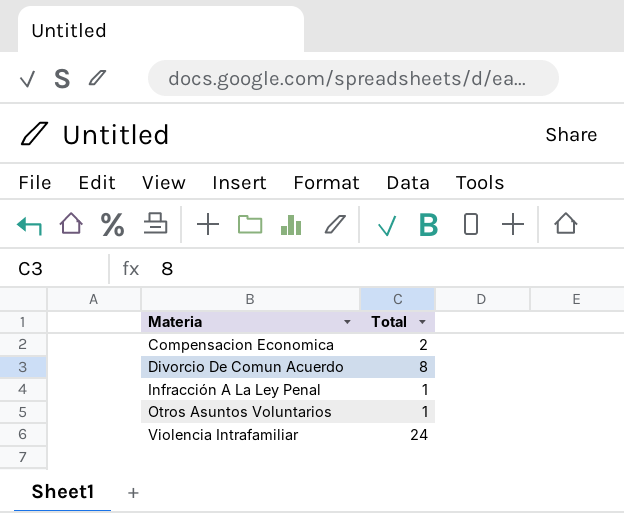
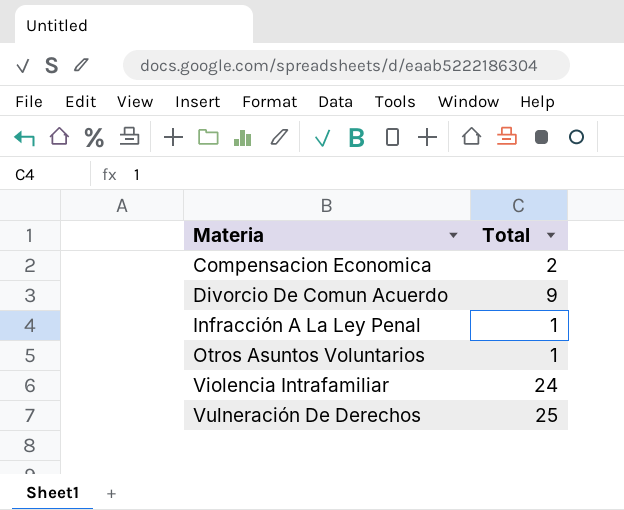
Divorcio De Comun Acuerdo | Total: 8 -> 9
row Vulneración De Derechos: none -> 25

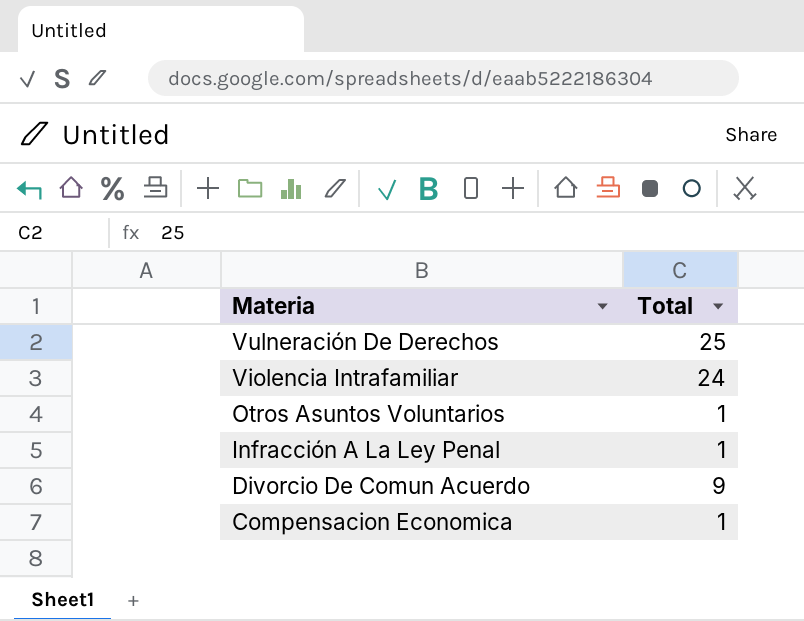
row order: Materia ascending -> Materia descending
Compensacion Economica | Total: 2 -> 1

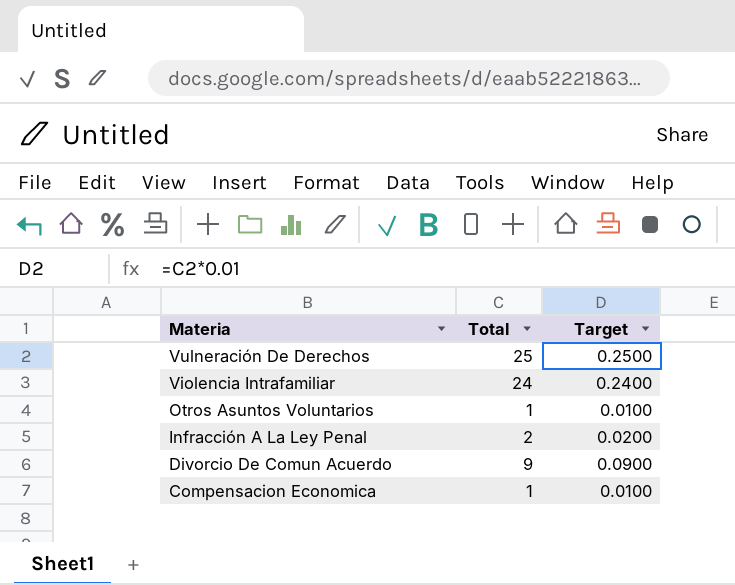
column Target | formula: none -> [Total] * 0.01
Infracción A La Ley Penal | Total: 1 -> 2

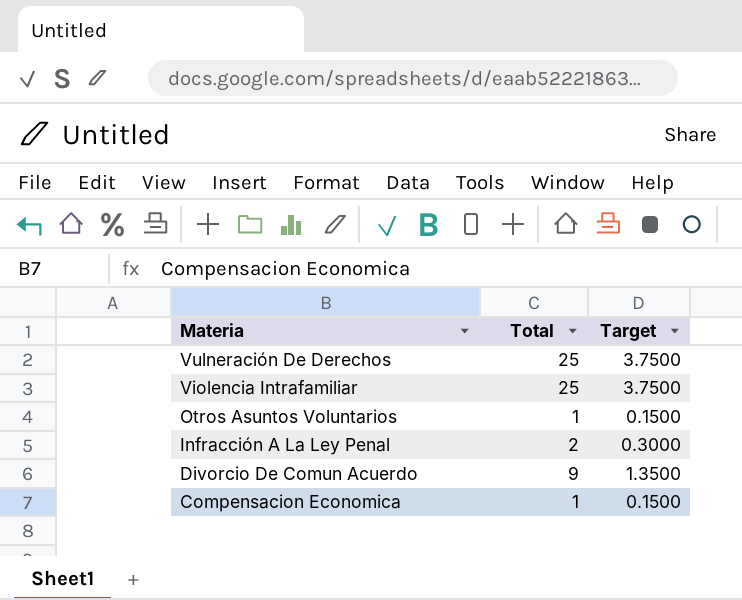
column Target | formula: [Total] * 0.01 -> [Total] * 0.15
Violencia Intrafamiliar | Total: 24 -> 25

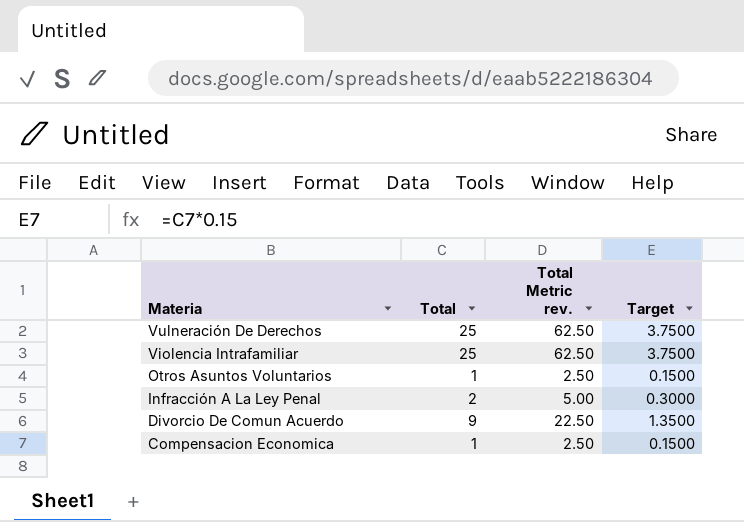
column Total Metric rev. | formula: none -> [Total] * 2.5

